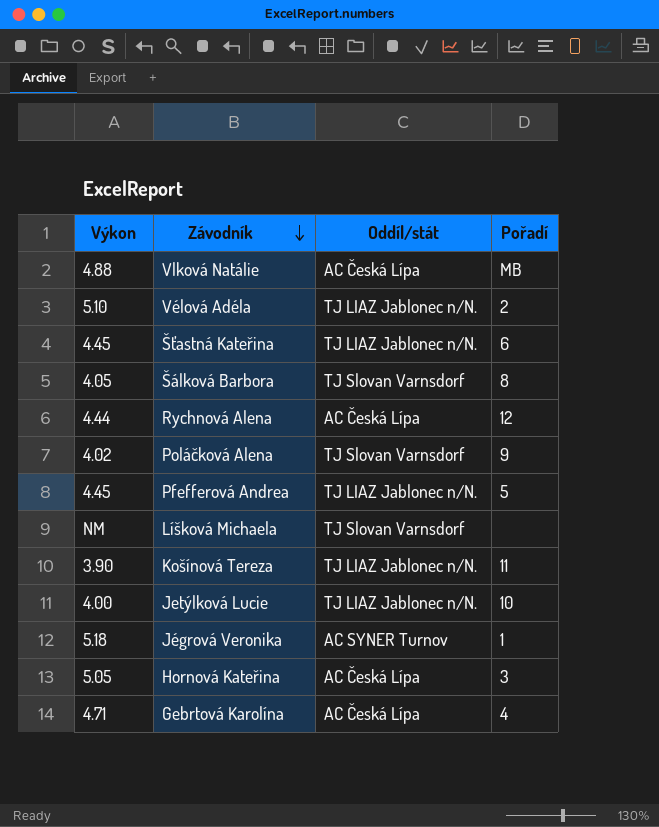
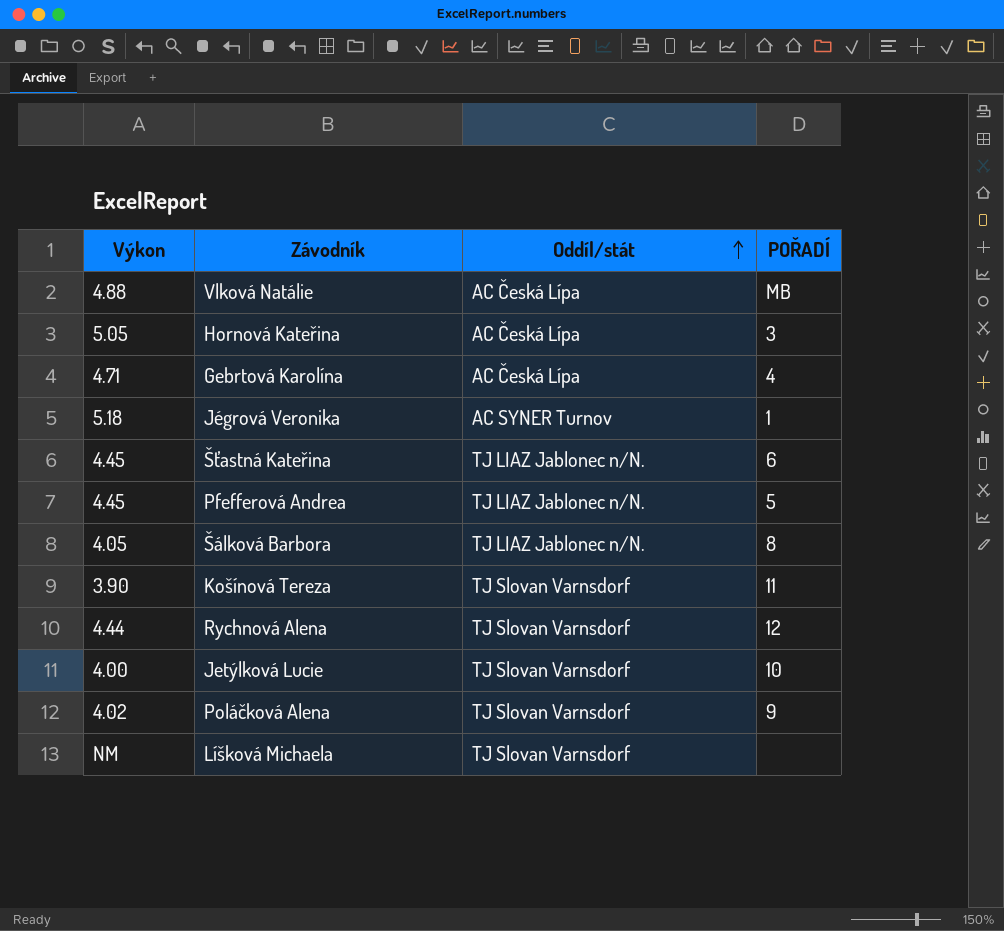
row order: Závodník descending -> Oddíl/stát ascending
column name: Pořadí -> POŘADÍ
row Vélová Adéla: 5.10 | TJ LIAZ Jablonec n/N. | 2 -> none
Šálková Barbora | Oddíl/stát: TJ Slovan Varnsdorf -> TJ LIAZ Jablonec n/N.
Košínová Tereza | Oddíl/stát: TJ LIAZ Jablonec n/N. -> TJ Slovan Varnsdorf
Rychnová Alena | Oddíl/stát: AC Česká Lípa -> TJ Slovan Varnsdorf
Jetýlková Lucie | Oddíl/stát: TJ LIAZ Jablonec n/N. -> TJ Slovan Varnsdorf

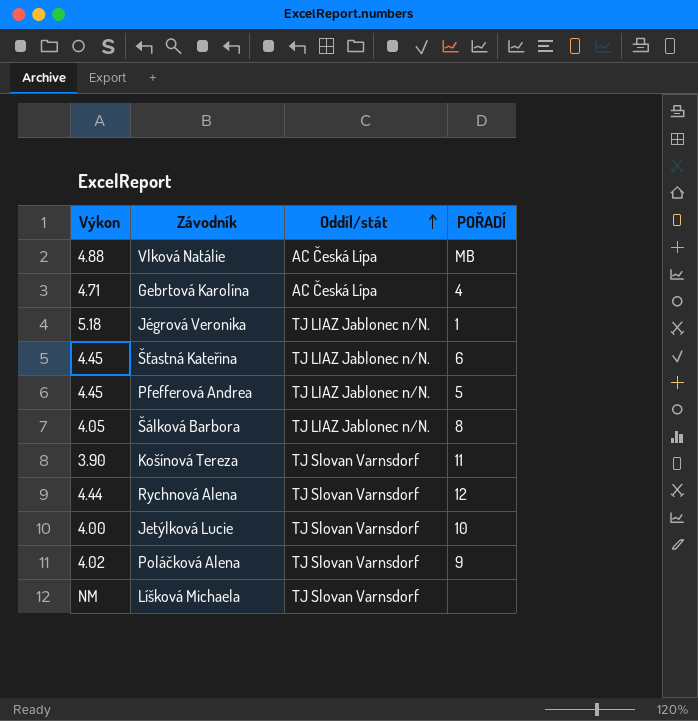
row Hornová Kateřina: 5.05 | AC Česká Lípa | 3 -> none
Jégrová Veronika | Oddíl/stát: AC SYNER Turnov -> TJ LIAZ Jablonec n/N.

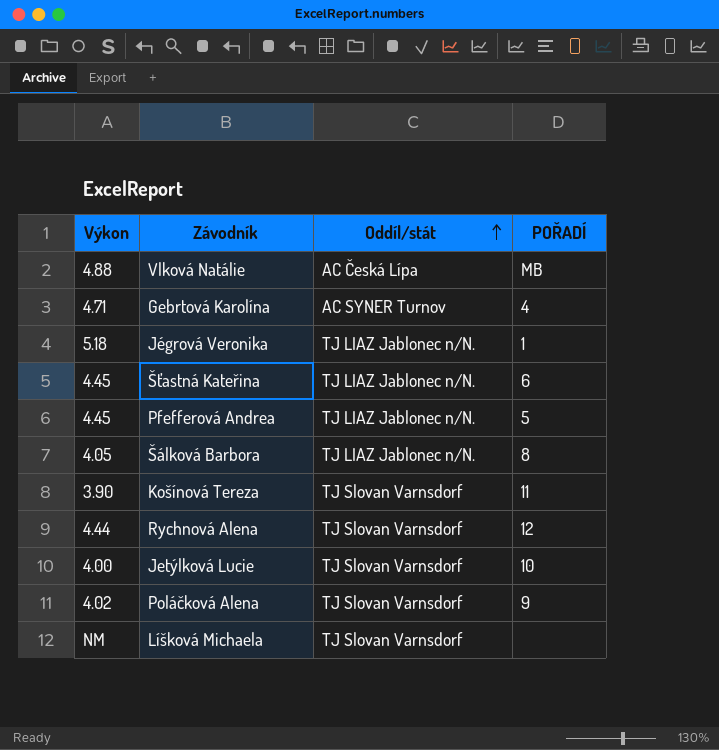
Gebrtová Karolína | Oddíl/stát: AC Česká Lípa -> AC SYNER Turnov

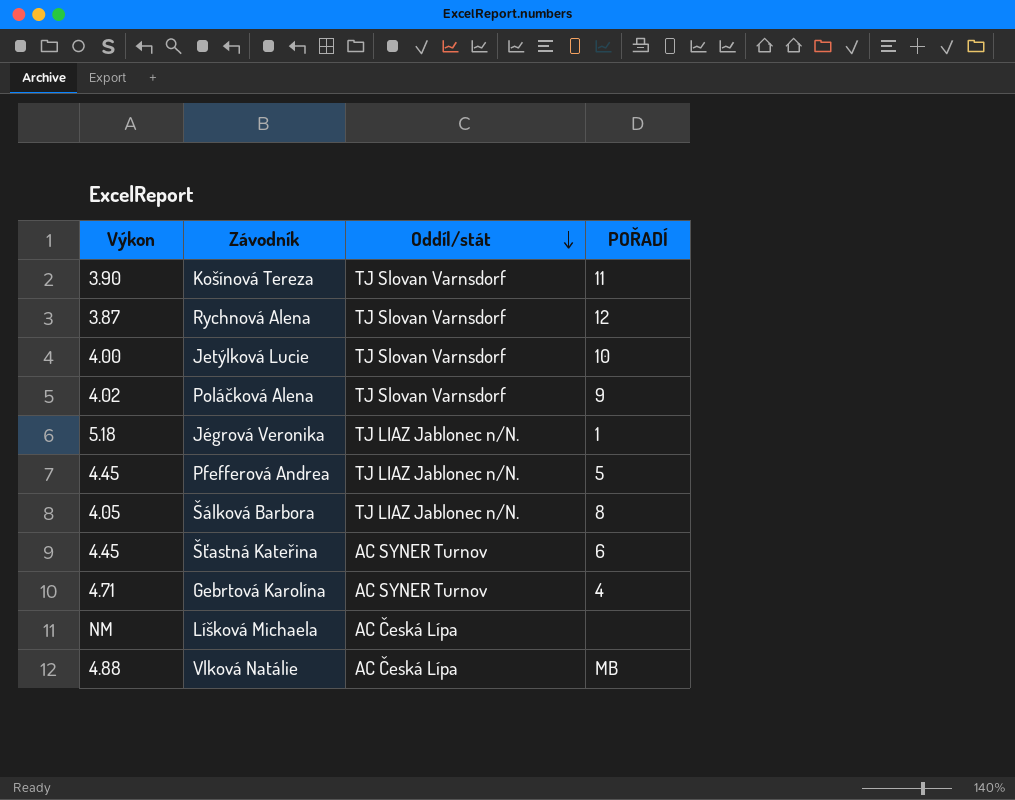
row order: Oddíl/stát ascending -> Oddíl/stát descending
Rychnová Alena | Výkon: 4.44 -> 3.87
Šťastná Kateřina | Oddíl/stát: TJ LIAZ Jablonec n/N. -> AC SYNER Turnov
Líšková Michaela | Oddíl/stát: TJ Slovan Varnsdorf -> AC Česká Lípa

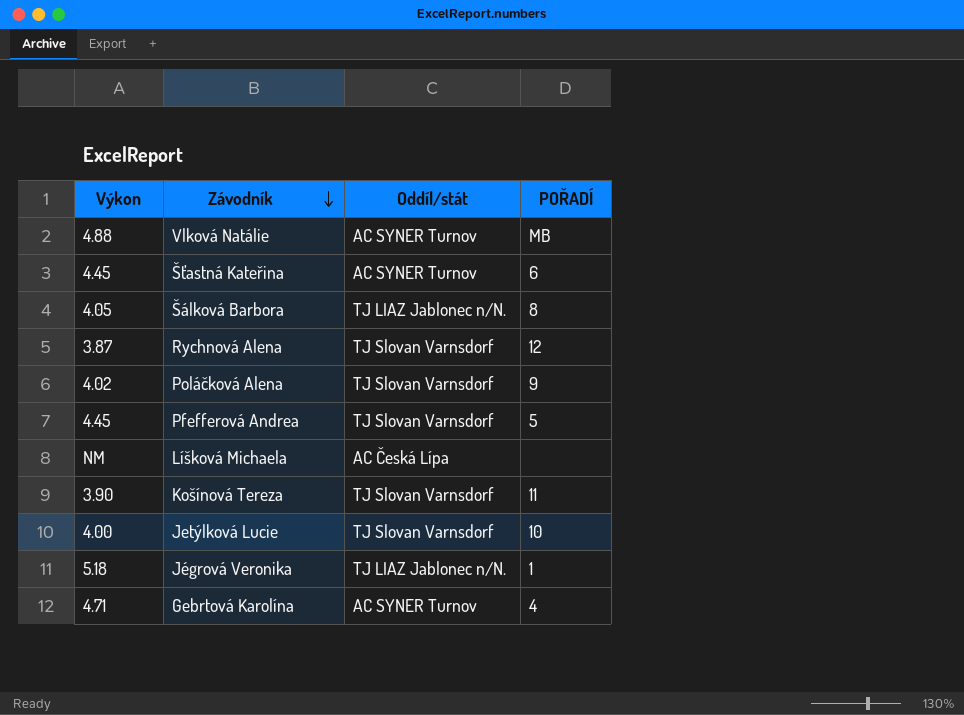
row order: Oddíl/stát descending -> Závodník descending
Vlková Natálie | Oddíl/stát: AC Česká Lípa -> AC SYNER Turnov
Pfefferová Andrea | Oddíl/stát: TJ LIAZ Jablonec n/N. -> TJ Slovan Varnsdorf

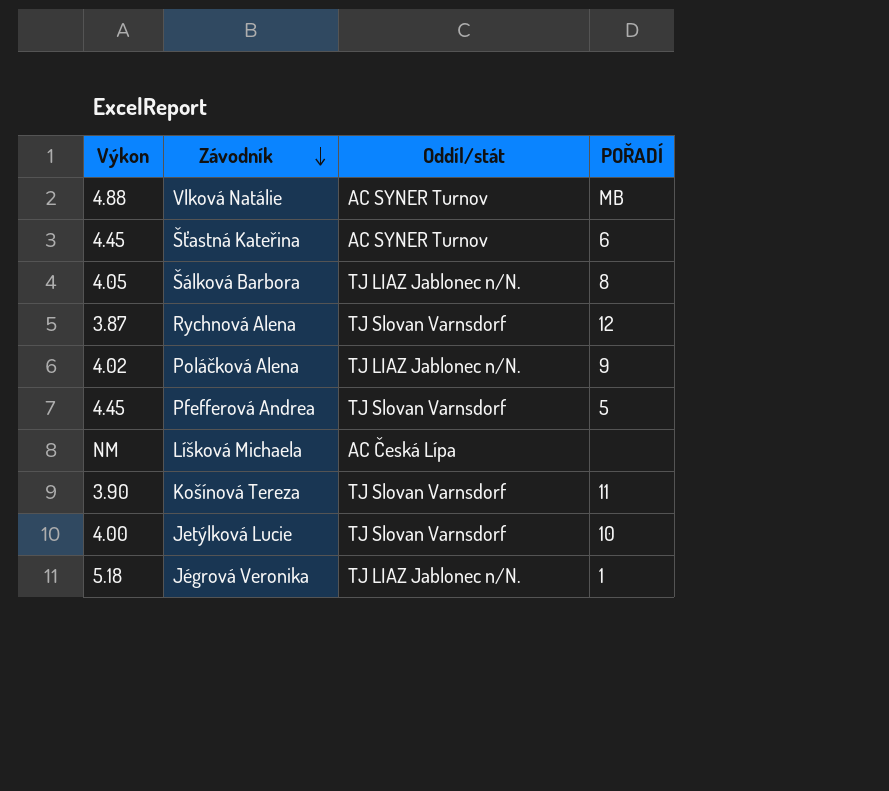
row Gebrtová Karolína: 4.71 | AC SYNER Turnov | 4 -> none
Poláčková Alena | Oddíl/stát: TJ Slovan Varnsdorf -> TJ LIAZ Jablonec n/N.

